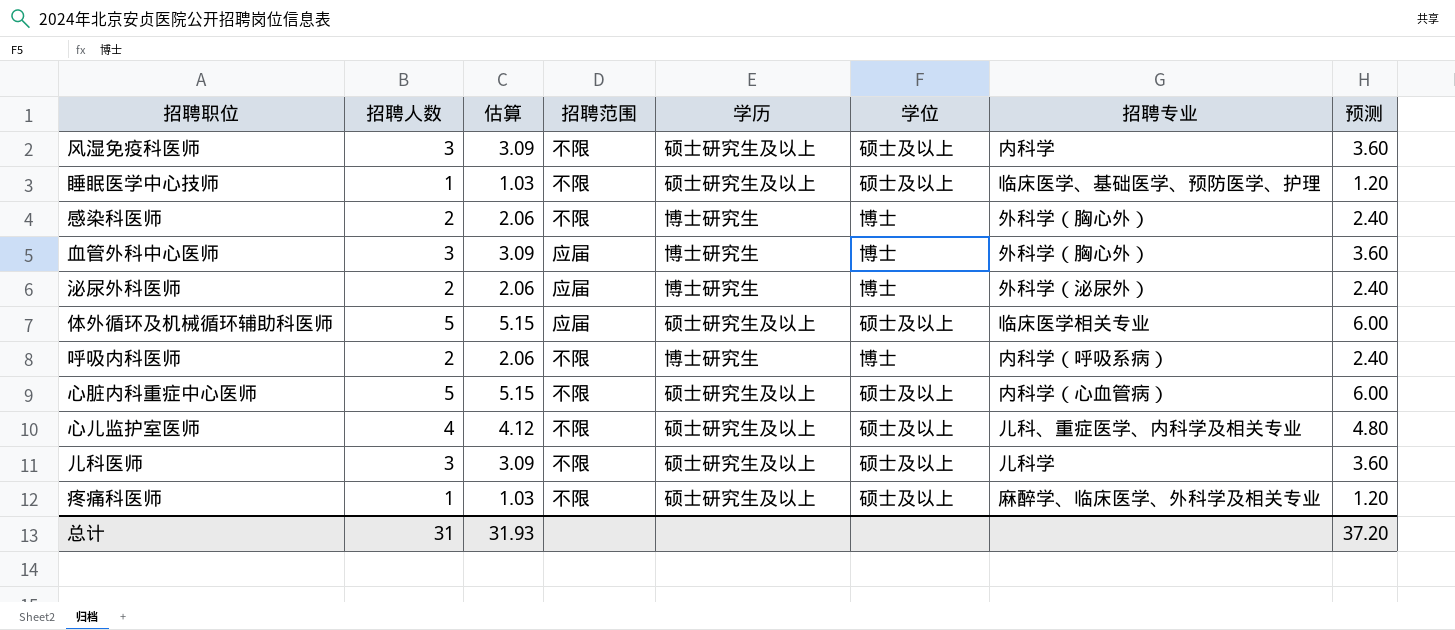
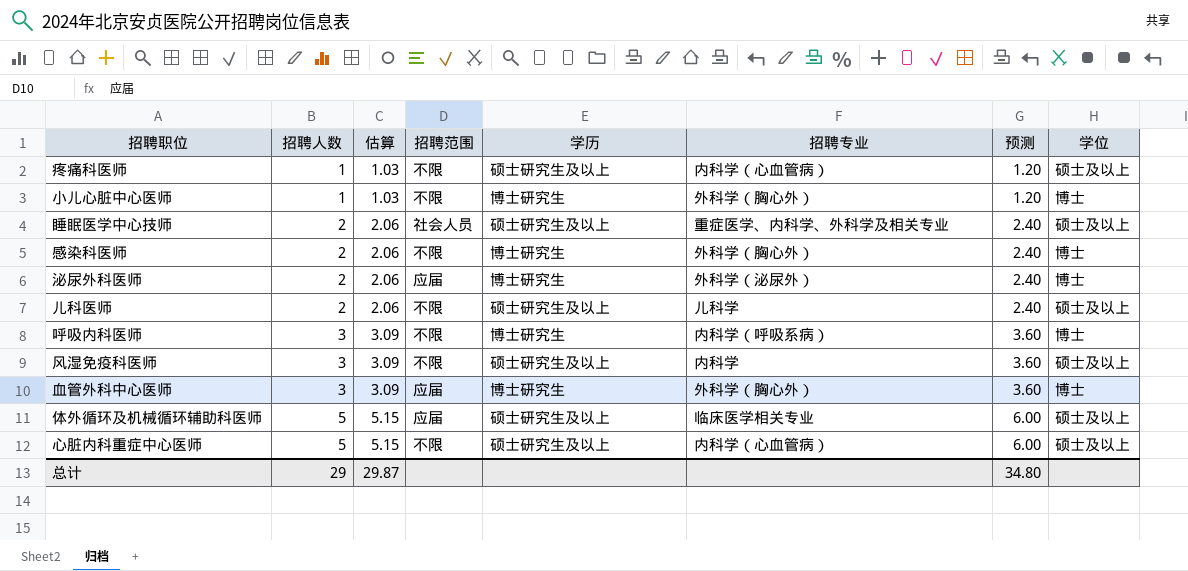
row order: none -> 招聘人数 ascending
column 学位 | position: 6 -> 8
row 心儿监护室医师: 4 | 4.12 | 不限 | 硕士研究生及以上 | 硕士及以上 | 儿科、重症医学、内科学及相关专业 | 4.80 -> none
疼痛科医师 | 招聘专业: 麻醉学、临床医学、外科学及相关专业 -> 内科学（心血管病）
row 小儿心脏中心医师: none -> 1 | 1.03 | 不限 | 博士研究生 | 外科学（胸心外） | 1.20 | 博士
睡眠医学中心技师 | 招聘人数: 1 -> 2
睡眠医学中心技师 | 估算: 1.03 -> 2.06
睡眠医学中心技师 | 招聘范围: 不限 -> 社会人员
睡眠医学中心技师 | 招聘专业: 临床医学、基础医学、预防医学、护理 -> 重症医学、内科学、外科学及相关专业
睡眠医学中心技师 | 预测: 1.20 -> 2.40
儿科医师 | 招聘人数: 3 -> 2
儿科医师 | 估算: 3.09 -> 2.06
儿科医师 | 预测: 3.60 -> 2.40
呼吸内科医师 | 招聘人数: 2 -> 3
呼吸内科医师 | 估算: 2.06 -> 3.09
呼吸内科医师 | 预测: 2.40 -> 3.60
总计 | 招聘人数: 31 -> 29
总计 | 估算: 31.93 -> 29.87
总计 | 预测: 37.20 -> 34.80

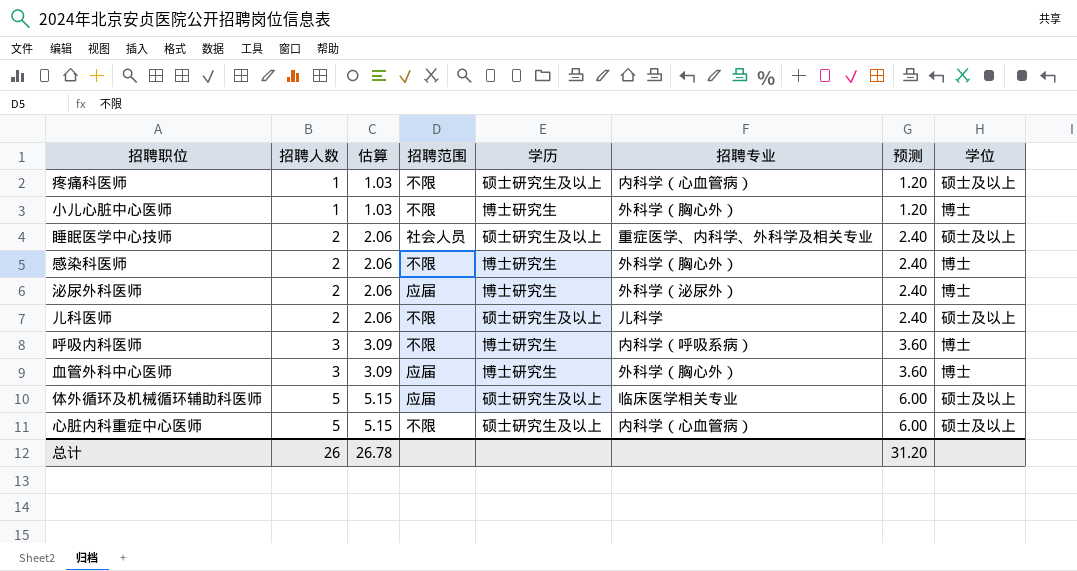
row 风湿免疫科医师: 3 | 3.09 | 不限 | 硕士研究生及以上 | 内科学 | 3.60 | 硕士及以上 -> none
总计 | 招聘人数: 29 -> 26
总计 | 估算: 29.87 -> 26.78
总计 | 预测: 34.80 -> 31.20

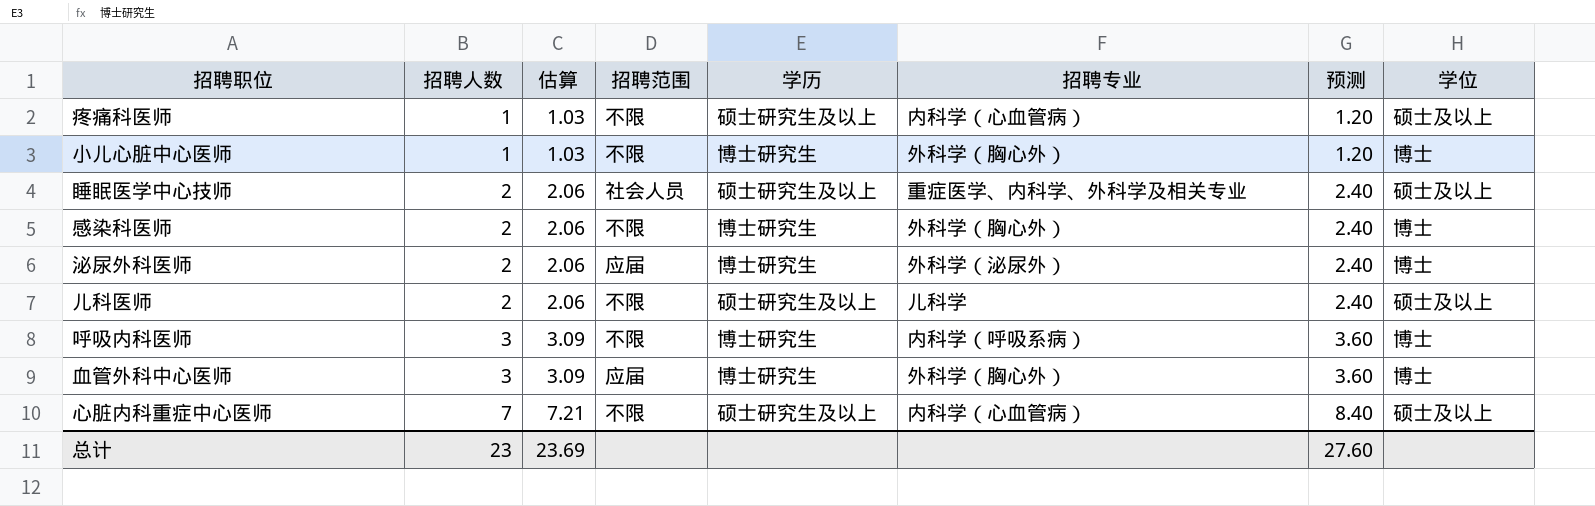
row 体外循环及机械循环辅助科医师: 5 | 5.15 | 应届 | 硕士研究生及以上 | 临床医学相关专业 | 6.00 | 硕士及以上 -> none
心脏内科重症中心医师 | 招聘人数: 5 -> 7
心脏内科重症中心医师 | 估算: 5.15 -> 7.21
心脏内科重症中心医师 | 预测: 6.00 -> 8.40
总计 | 招聘人数: 26 -> 23
总计 | 估算: 26.78 -> 23.69
总计 | 预测: 31.20 -> 27.60

